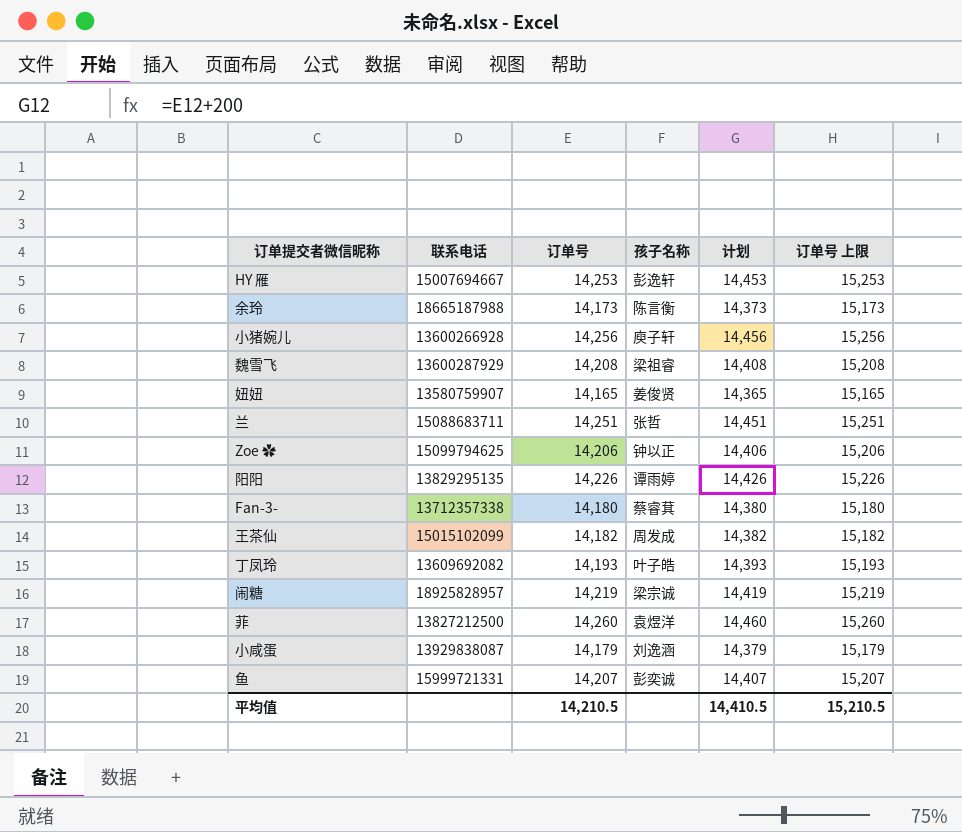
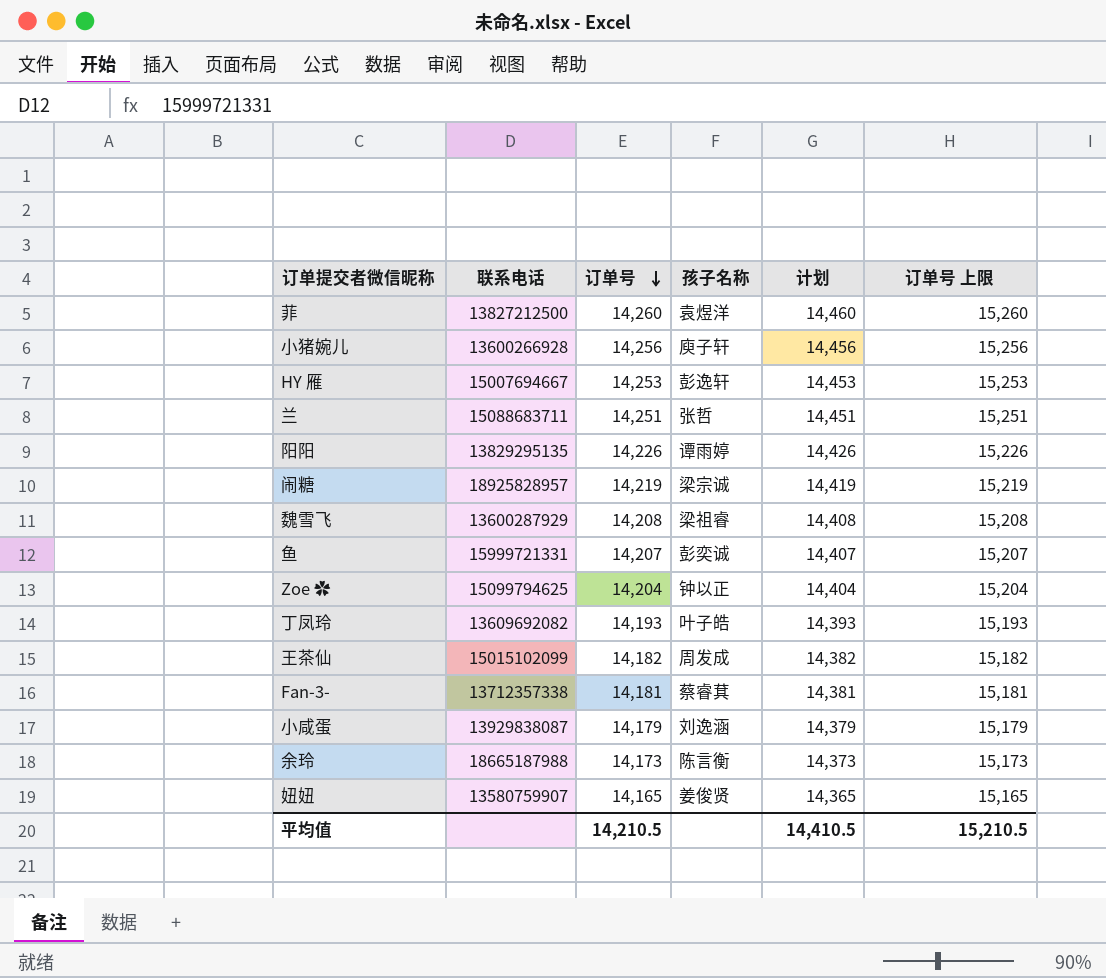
row order: none -> 订单号 descending
Zoe ✿ | 订单号: 14,206 -> 14,204
Zoe ✿ | 计划: 14,406 -> 14,404
Zoe ✿ | 订单号 上限: 15,206 -> 15,204
Fan-3- | 订单号: 14,180 -> 14,181
Fan-3- | 计划: 14,380 -> 14,381
Fan-3- | 订单号 上限: 15,180 -> 15,181

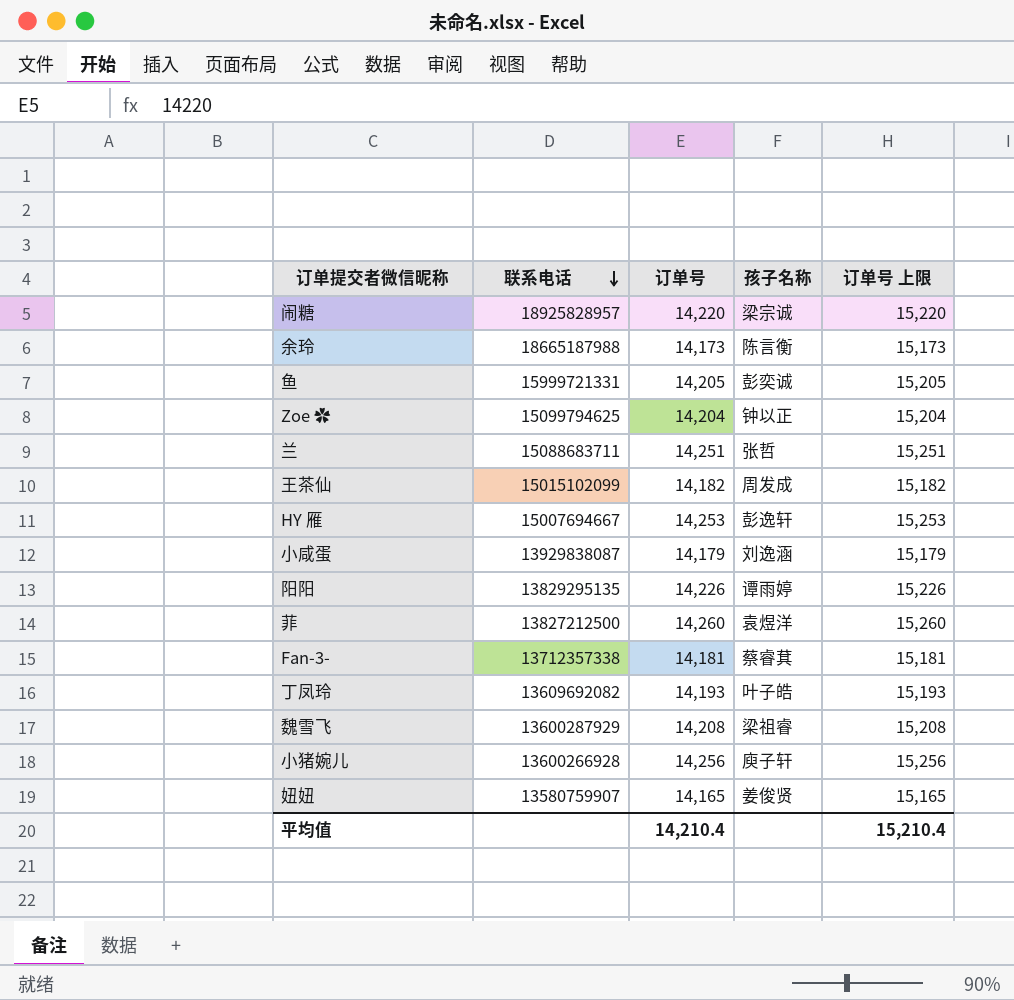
row order: 订单号 descending -> 联系电话 descending
column 计划 | formula: [订单号] + 200 -> none
闹糖 | 订单号: 14,219 -> 14,220
闹糖 | 订单号 上限: 15,219 -> 15,220
鱼 | 订单号: 14,207 -> 14,205
鱼 | 订单号 上限: 15,207 -> 15,205
平均值 | 订单号: 14,210.5 -> 14,210.4
平均值 | 订单号 上限: 15,210.5 -> 15,210.4

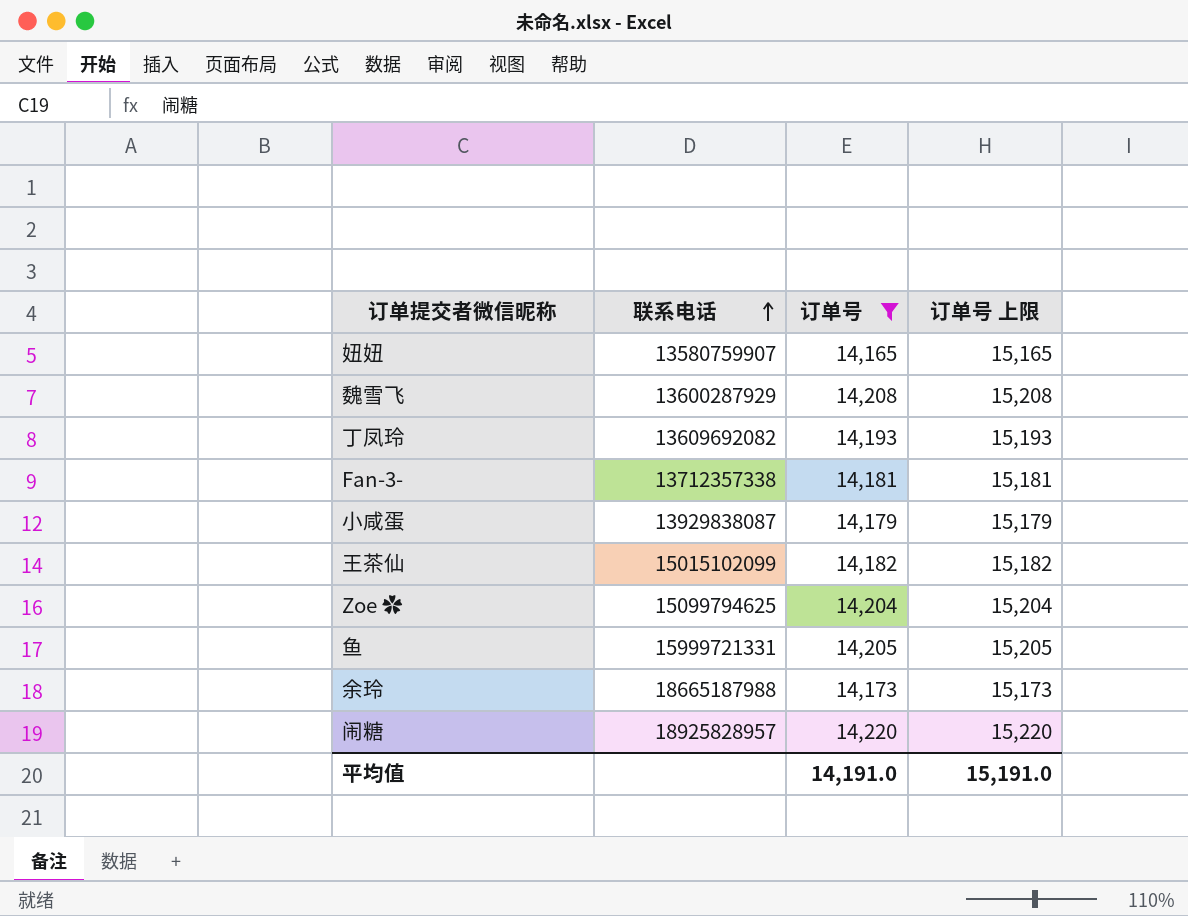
filter: none -> 订单号 <= 14,220
row order: 联系电话 descending -> 联系电话 ascending
column 孩子名称 | position: 4 -> none
平均值 | 订单号: 14,210.4 -> 14,191.0
平均值 | 订单号 上限: 15,210.4 -> 15,191.0

